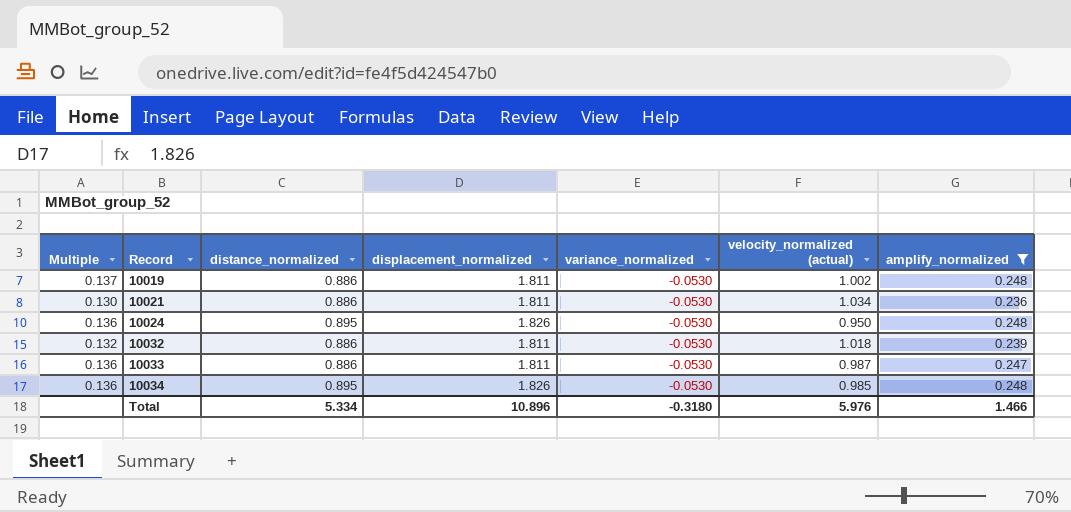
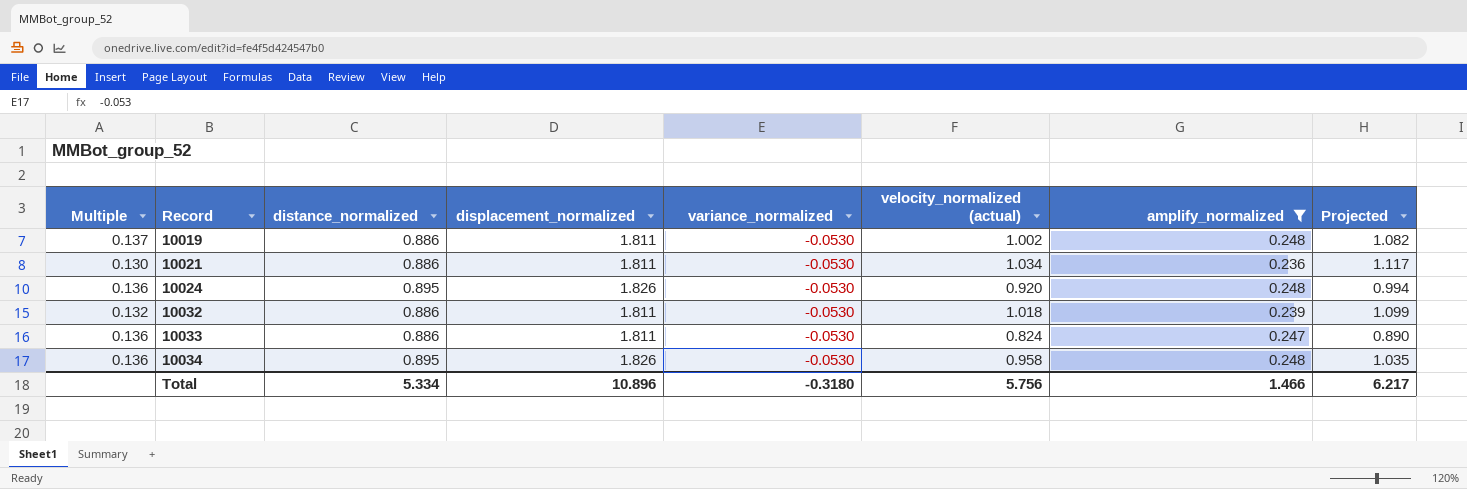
column Projected | formula: none -> [velocity_normalized (actual)] * 1.08
10024 | velocity_normalized (actual): 0.950 -> 0.920
10033 | velocity_normalized (actual): 0.987 -> 0.824
10034 | velocity_normalized (actual): 0.985 -> 0.958
Total | velocity_normalized (actual): 5.976 -> 5.756

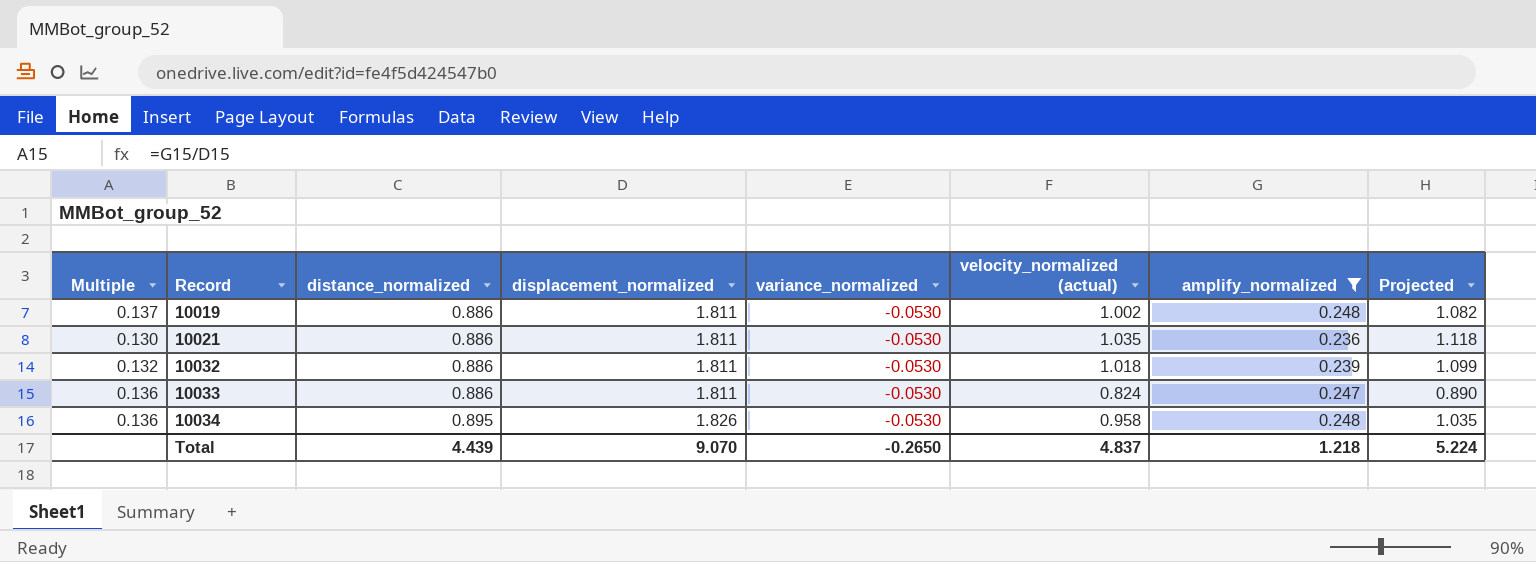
row 10024: 0.136 | 0.895 | 1.826 | -0.0530 | 0.920 | 0.248 | 0.994 -> none
10021 | velocity_normalized (actual): 1.034 -> 1.035
10021 | Projected: 1.117 -> 1.118
Total | distance_normalized: 5.334 -> 4.439
Total | displacement_normalized: 10.896 -> 9.070
Total | variance_normalized: -0.3180 -> -0.2650
Total | velocity_normalized (actual): 5.756 -> 4.837
Total | amplify_normalized: 1.466 -> 1.218
Total | Projected: 6.217 -> 5.224

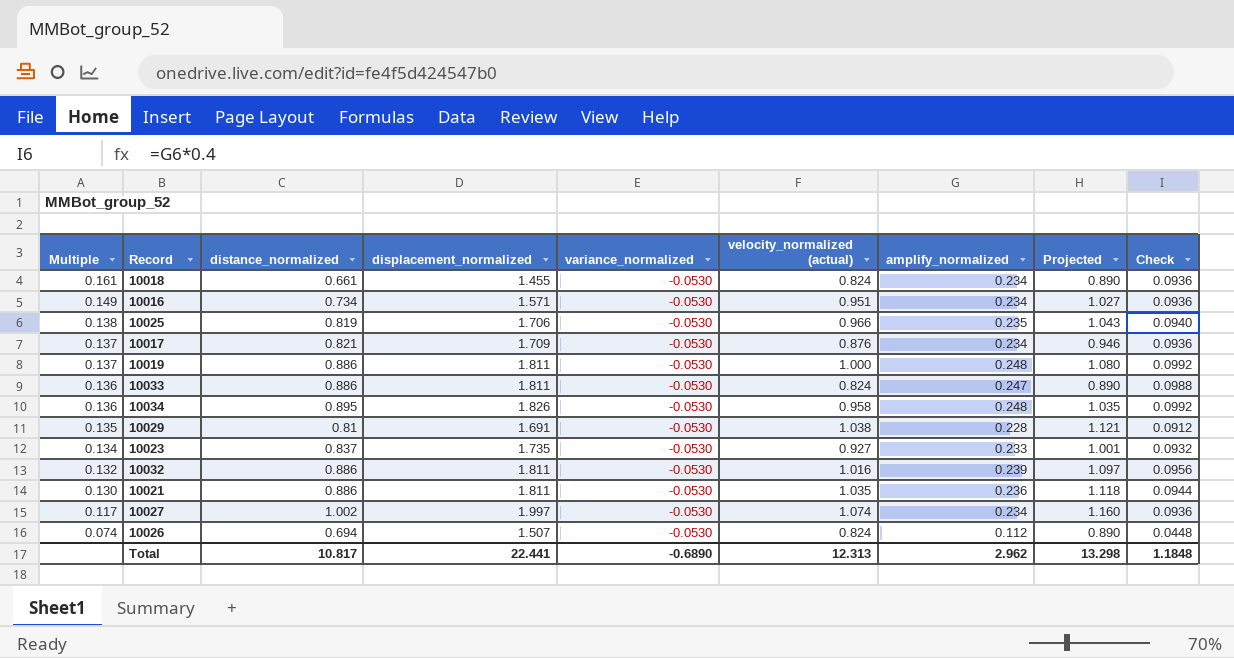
filter: amplify_normalized >= 0.236 -> none
row order: Record ascending -> Multiple descending
column Check | formula: none -> [amplify_normalized] * 0.4
10019 | velocity_normalized (actual): 1.002 -> 1.000
10019 | Projected: 1.082 -> 1.080
10032 | velocity_normalized (actual): 1.018 -> 1.016
10032 | Projected: 1.099 -> 1.097
Total | distance_normalized: 4.439 -> 10.817
Total | displacement_normalized: 9.070 -> 22.441
Total | variance_normalized: -0.2650 -> -0.6890
Total | velocity_normalized (actual): 4.837 -> 12.313
Total | amplify_normalized: 1.218 -> 2.962
Total | Projected: 5.224 -> 13.298

